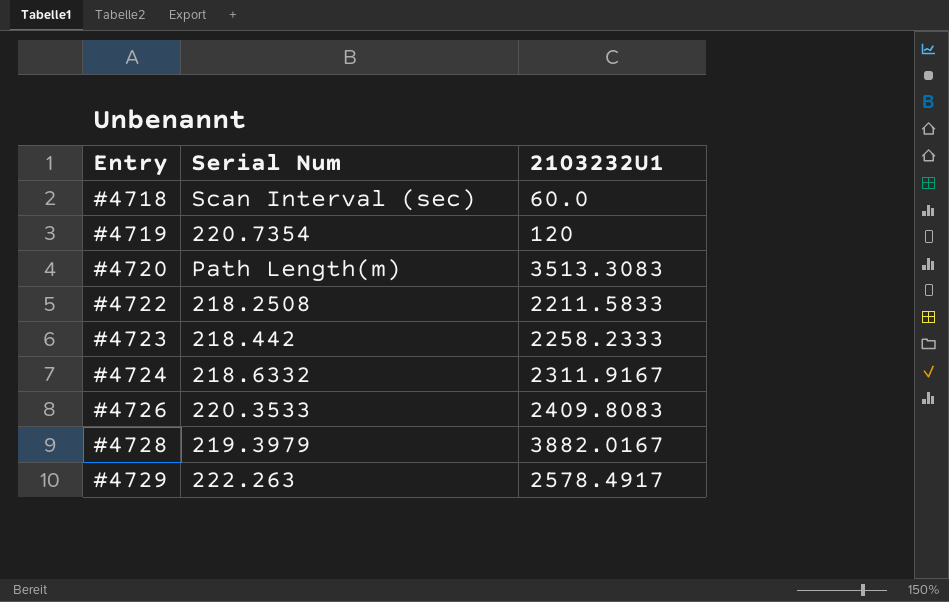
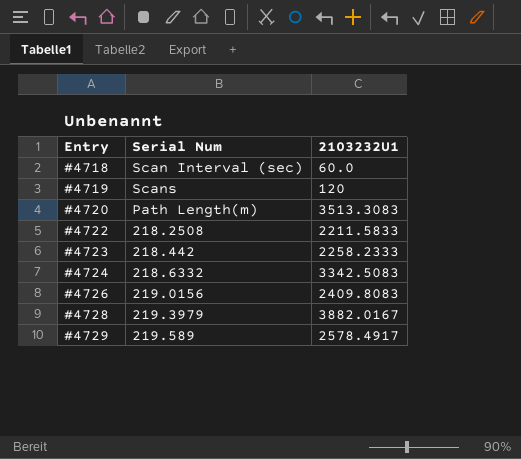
#4719 | Serial Num: 220.7354 -> Scans
#4724 | 2103232U1: 2311.9167 -> 3342.5083
#4726 | Serial Num: 220.3533 -> 219.0156
#4729 | Serial Num: 222.263 -> 219.589

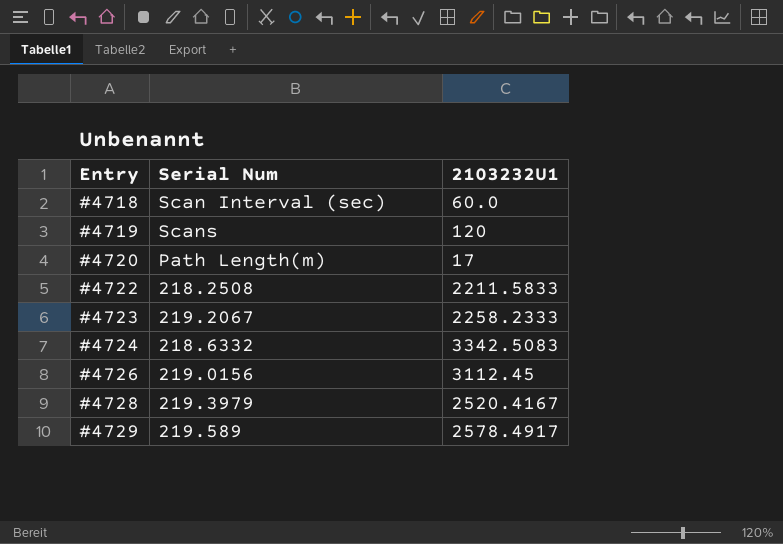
#4720 | 2103232U1: 3513.3083 -> 17
#4723 | Serial Num: 218.442 -> 219.2067
#4726 | 2103232U1: 2409.8083 -> 3112.45
#4728 | 2103232U1: 3882.0167 -> 2520.4167

